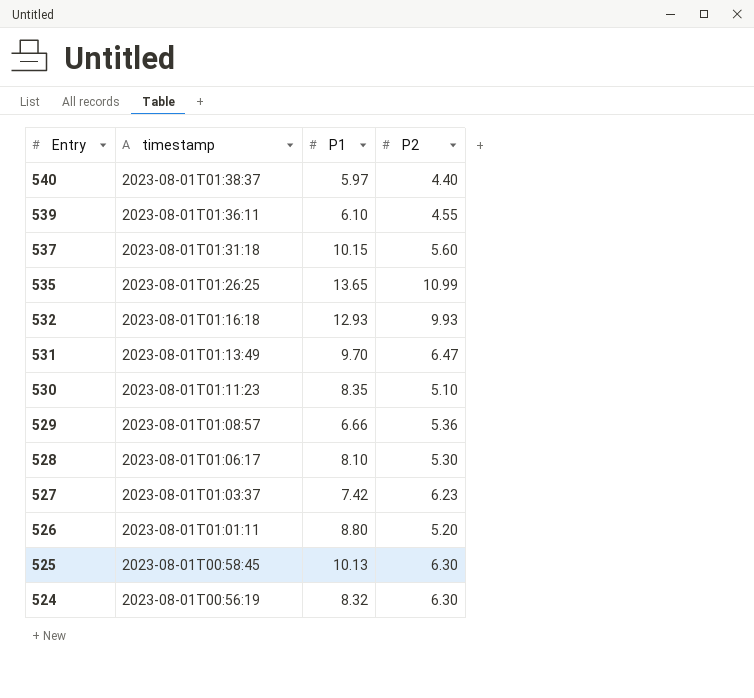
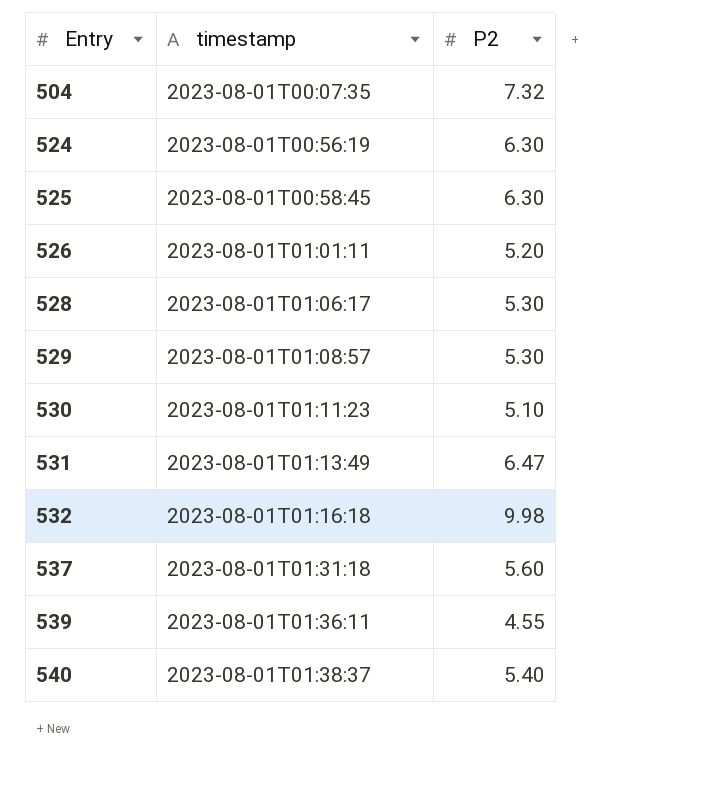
row order: Entry descending -> Entry ascending
column P1 | position: 3 -> none
row 535: 2023-08-01T01:26:25 | 13.65 | 10.99 -> none
row 527: 2023-08-01T01:03:37 | 7.42 | 6.23 -> none
row 504: none -> 2023-08-01T00:07:35 | 7.32
529 | P2: 5.36 -> 5.30
532 | P2: 9.93 -> 9.98
540 | P2: 4.40 -> 5.40

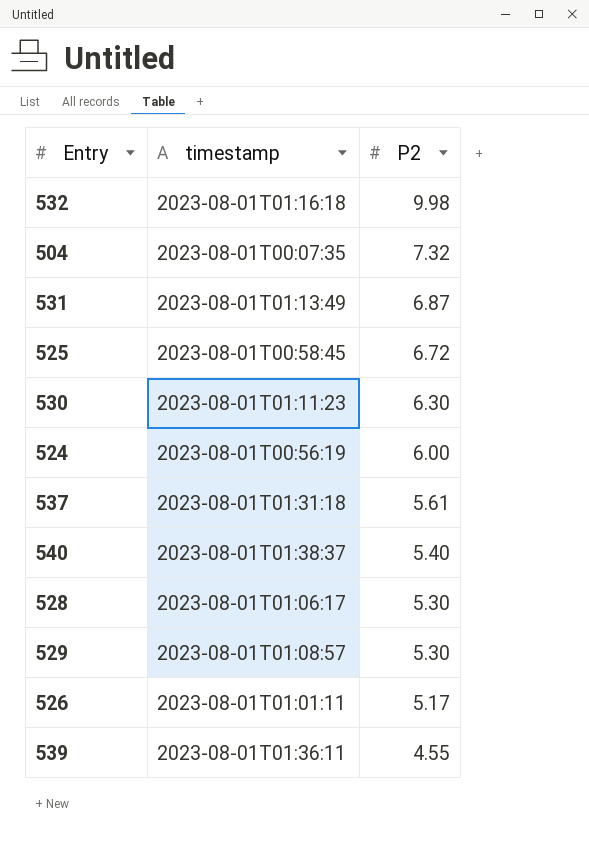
row order: Entry ascending -> P2 descending
531 | P2: 6.47 -> 6.87
525 | P2: 6.30 -> 6.72
530 | P2: 5.10 -> 6.30
524 | P2: 6.30 -> 6.00
537 | P2: 5.60 -> 5.61
526 | P2: 5.20 -> 5.17

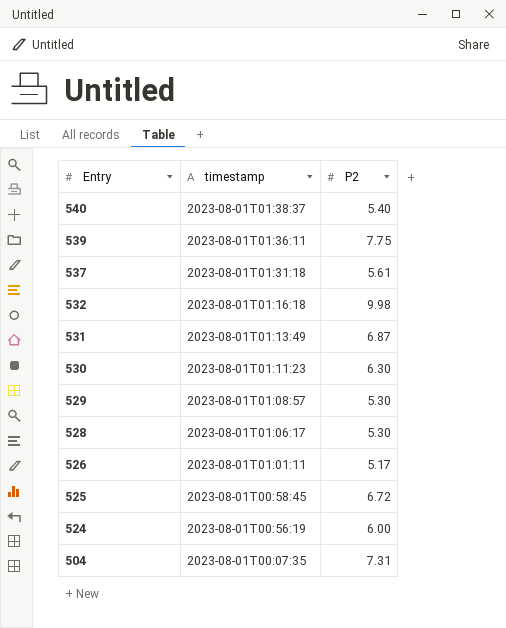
row order: P2 descending -> Entry descending
539 | P2: 4.55 -> 7.75
504 | P2: 7.32 -> 7.31

